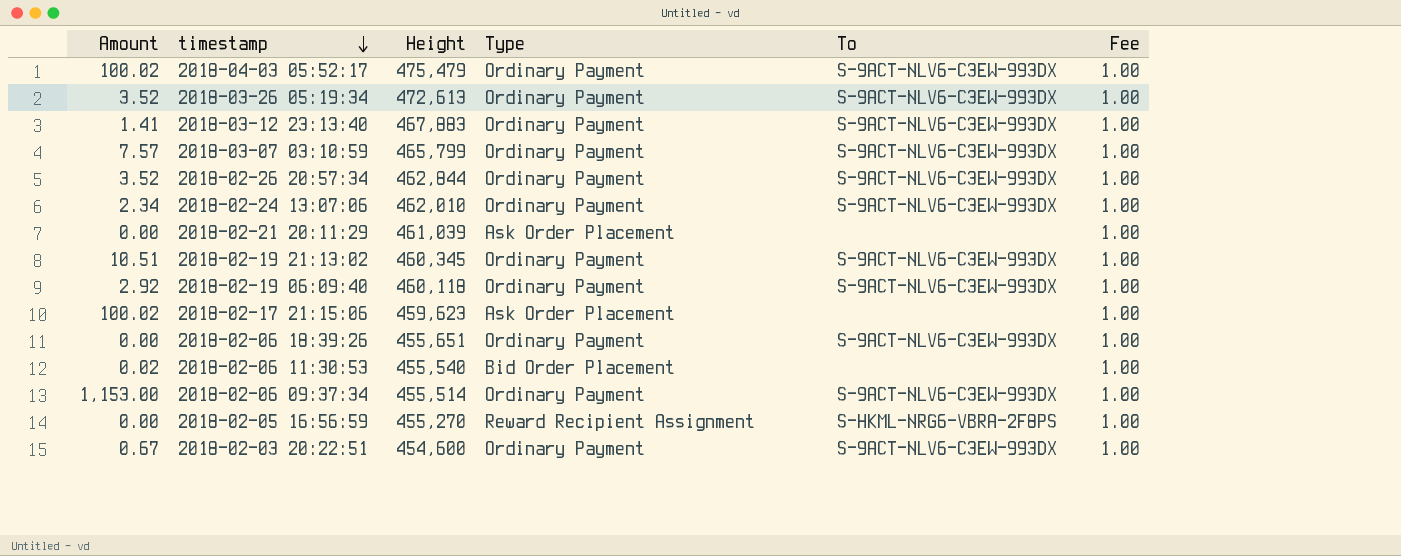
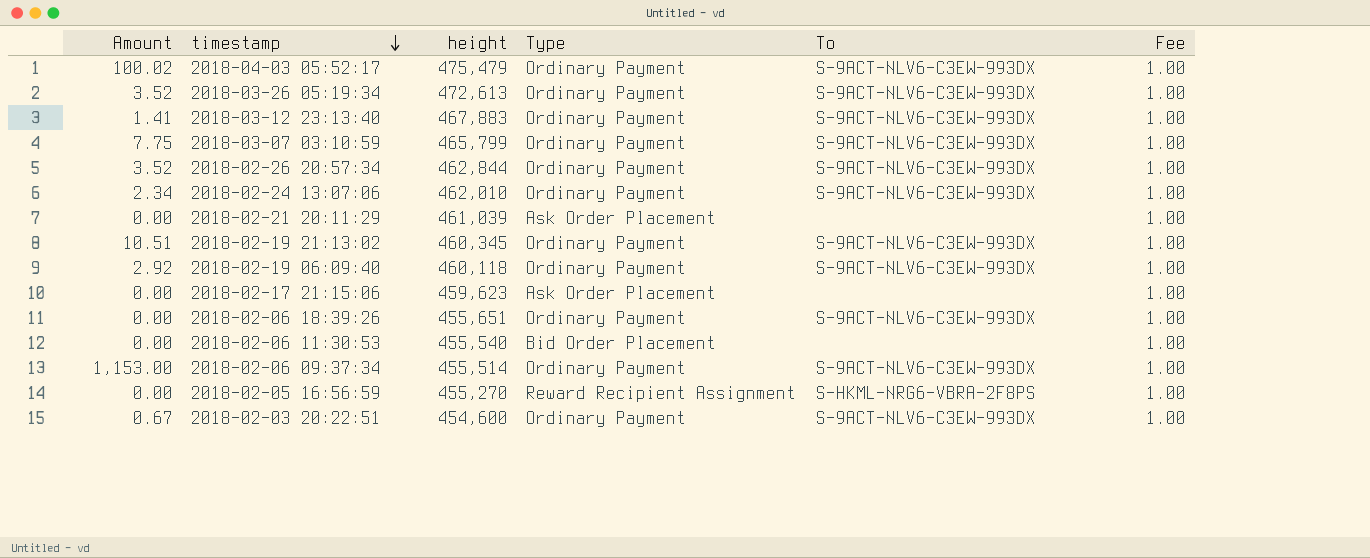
column name: Height -> height
2018-03-07 03:10:59 | Amount: 7.57 -> 7.75
2018-02-17 21:15:06 | Amount: 100.02 -> 0.00
2018-02-06 11:30:53 | Amount: 0.02 -> 0.00

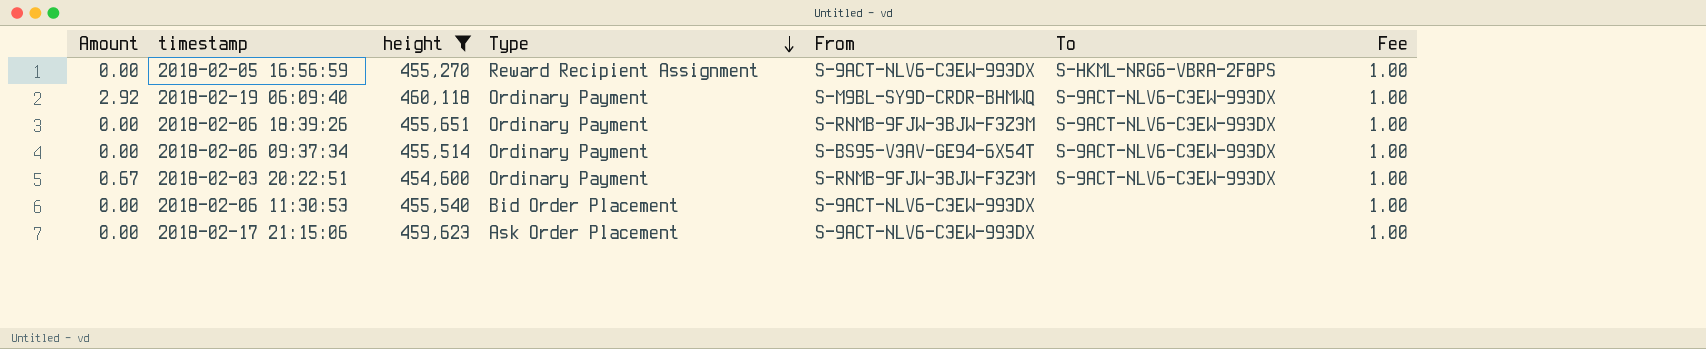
filter: none -> height <= 460,118
row order: timestamp descending -> Type descending
column From | position: none -> 5
2018-02-06 09:37:34 | Amount: 1,153.00 -> 0.00

